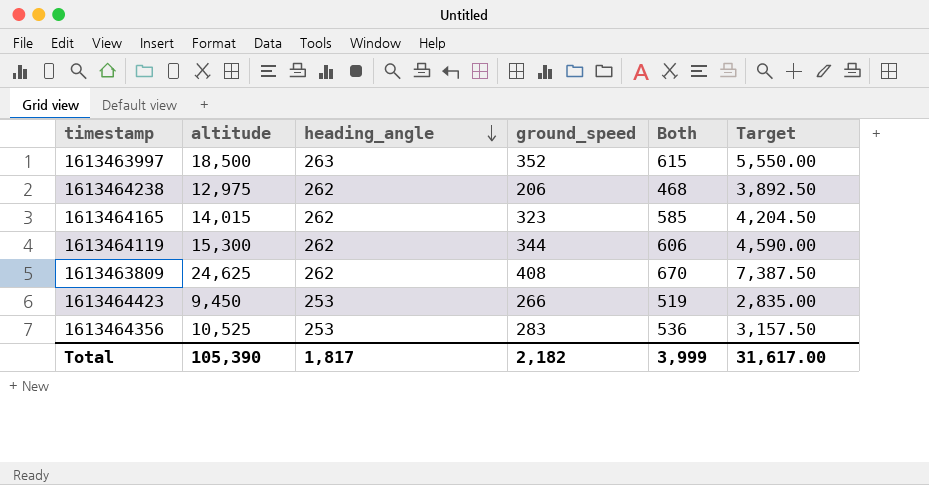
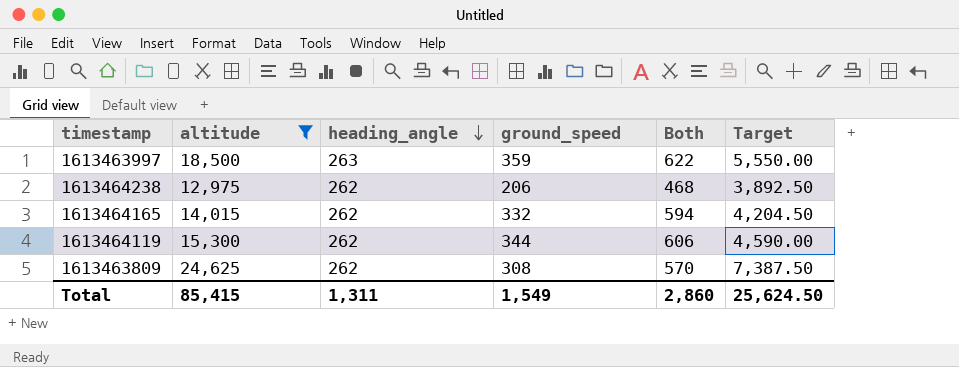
filter: none -> altitude >= 12,975
1613463997 | ground_speed: 352 -> 359
1613463997 | Both: 615 -> 622
1613464165 | ground_speed: 323 -> 332
1613464165 | Both: 585 -> 594
1613463809 | ground_speed: 408 -> 308
1613463809 | Both: 670 -> 570
Total | altitude: 105,390 -> 85,415
Total | heading_angle: 1,817 -> 1,311
Total | ground_speed: 2,182 -> 1,549
Total | Both: 3,999 -> 2,860
Total | Target: 31,617.00 -> 25,624.50

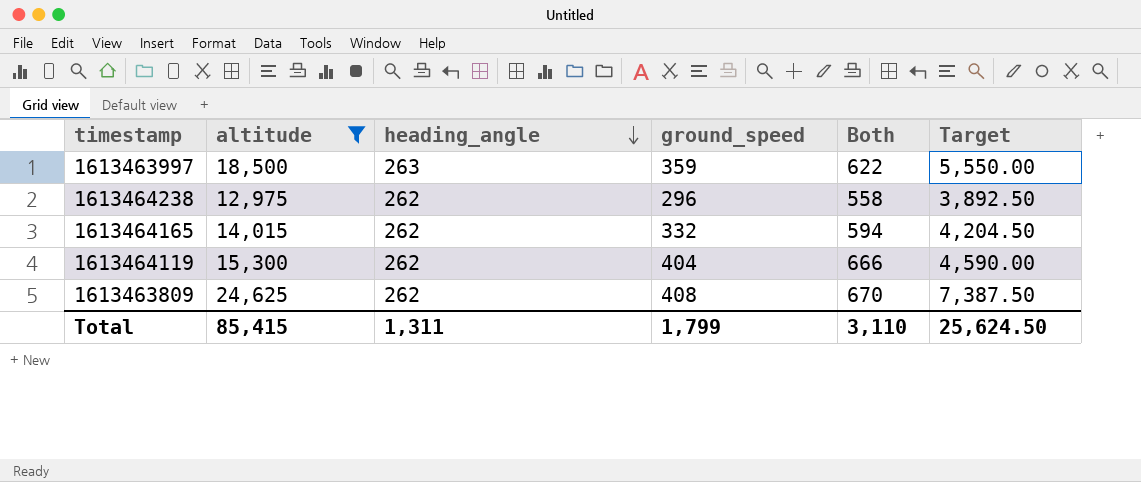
1613464238 | ground_speed: 206 -> 296
1613464238 | Both: 468 -> 558
1613464119 | ground_speed: 344 -> 404
1613464119 | Both: 606 -> 666
1613463809 | ground_speed: 308 -> 408
1613463809 | Both: 570 -> 670
Total | ground_speed: 1,549 -> 1,799
Total | Both: 2,860 -> 3,110

